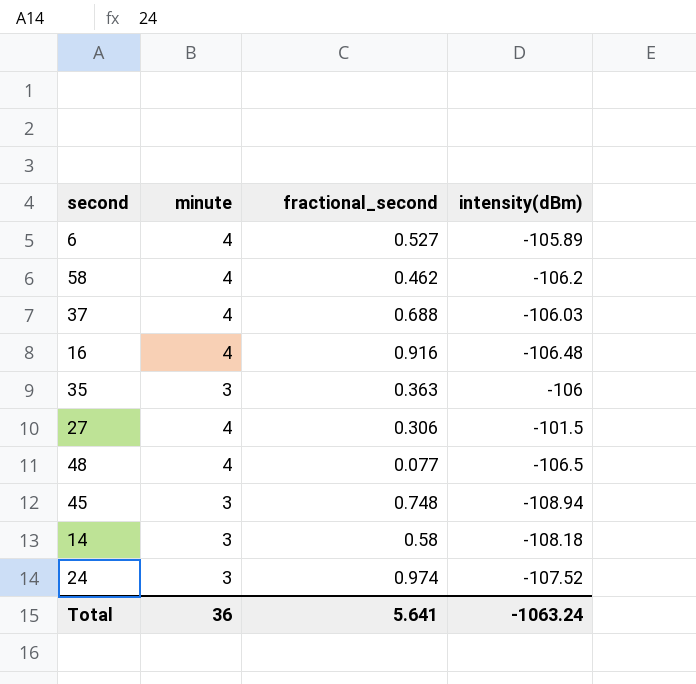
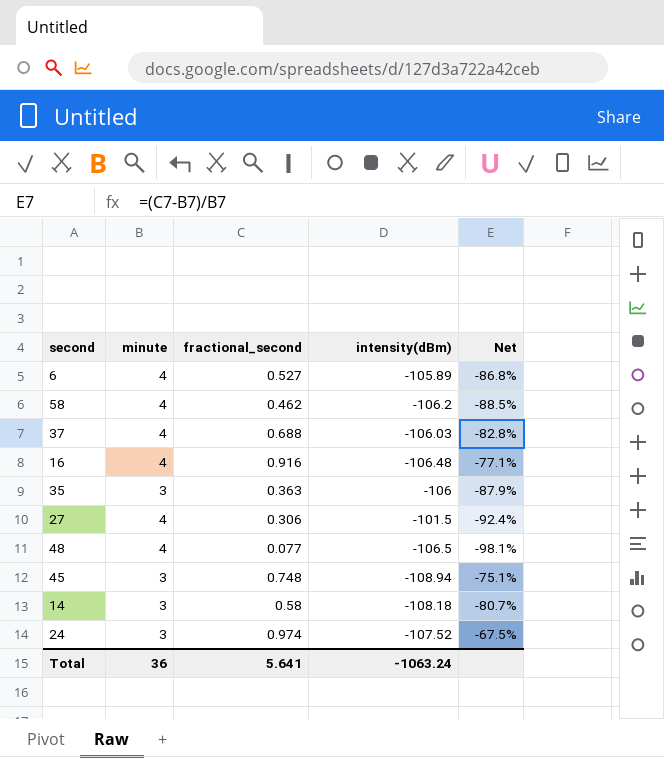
column Net | formula: none -> ([fractional_second] - [minute]) / [minute]

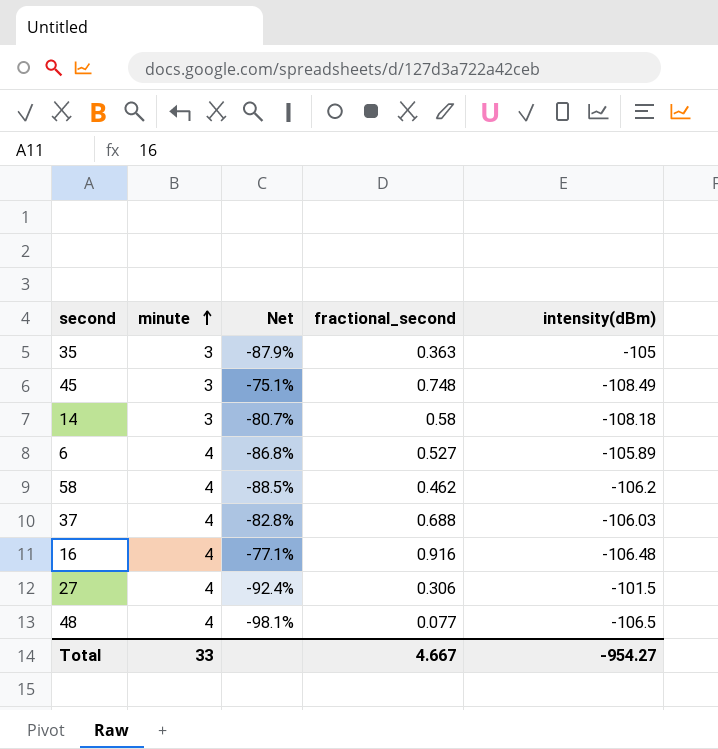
row order: none -> minute ascending
column Net | position: 5 -> 3
row 24: 3 | 0.974 | -107.52 | -67.5% -> none
35 | intensity(dBm): -106 -> -105
45 | intensity(dBm): -108.94 -> -108.49
Total | minute: 36 -> 33
Total | fractional_second: 5.641 -> 4.667
Total | intensity(dBm): -1063.24 -> -954.27

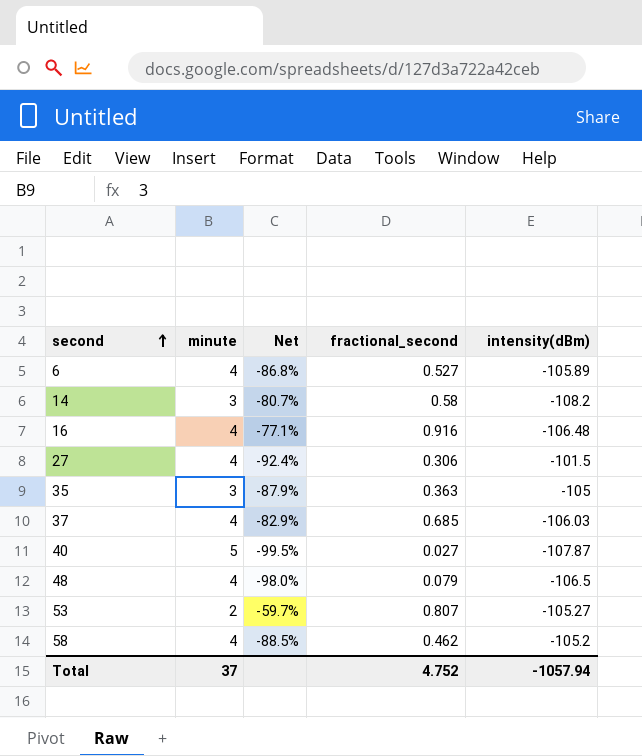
row order: minute ascending -> second ascending
row 45: 3 | -75.1% | 0.748 | -108.49 -> none
14 | intensity(dBm): -108.18 -> -108.2
37 | Net: -82.8% -> -82.9%
37 | fractional_second: 0.688 -> 0.685
row 40: none -> 5 | -99.5% | 0.027 | -107.87
48 | Net: -98.1% -> -98.0%
48 | fractional_second: 0.077 -> 0.079
row 53: none -> 2 | -59.7% | 0.807 | -105.27
58 | intensity(dBm): -106.2 -> -105.2
Total | minute: 33 -> 37
Total | fractional_second: 4.667 -> 4.752
Total | intensity(dBm): -954.27 -> -1057.94

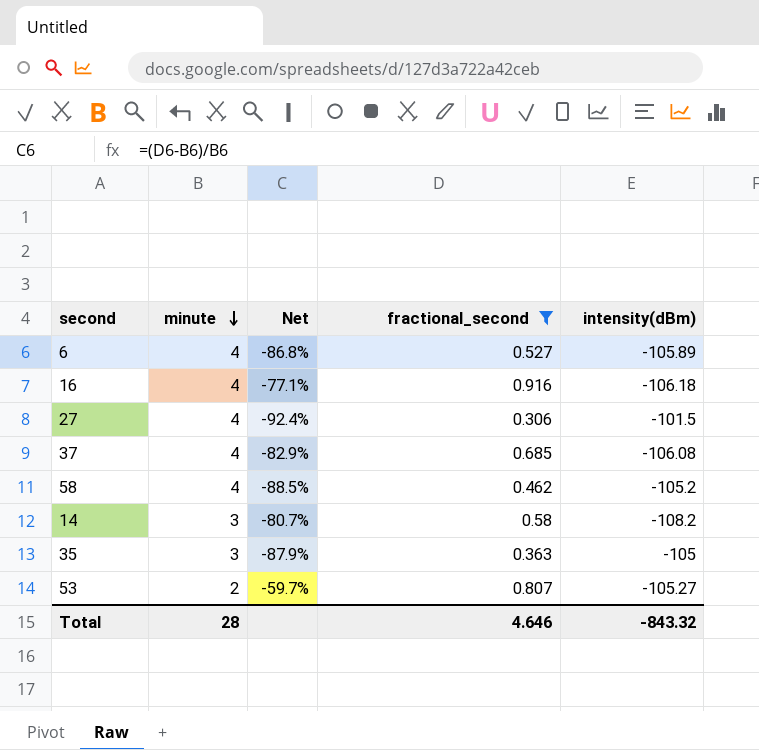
filter: none -> fractional_second >= 0.306
row order: second ascending -> minute descending
16 | intensity(dBm): -106.48 -> -106.18
37 | intensity(dBm): -106.03 -> -106.08
Total | minute: 37 -> 28
Total | fractional_second: 4.752 -> 4.646
Total | intensity(dBm): -1057.94 -> -843.32

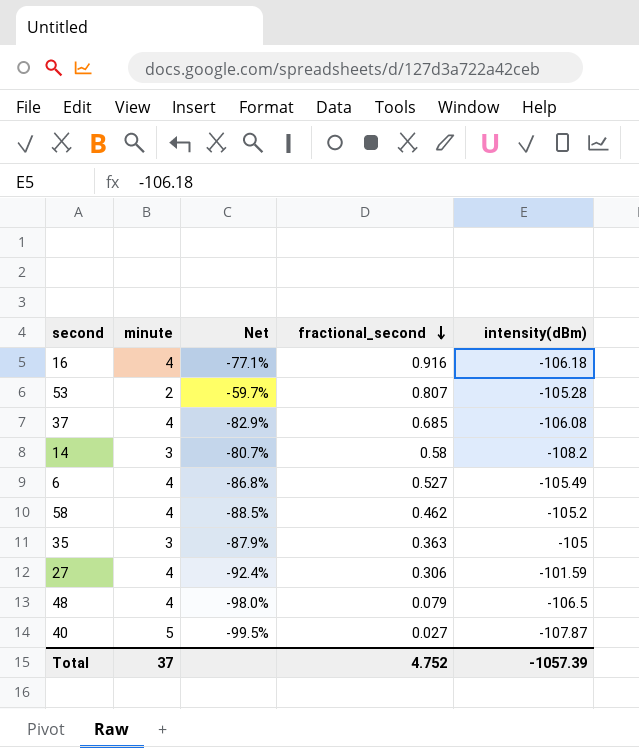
filter: fractional_second >= 0.306 -> none
row order: minute descending -> fractional_second descending
53 | intensity(dBm): -105.27 -> -105.28
6 | intensity(dBm): -105.89 -> -105.49
27 | intensity(dBm): -101.5 -> -101.59
Total | minute: 28 -> 37
Total | fractional_second: 4.646 -> 4.752
Total | intensity(dBm): -843.32 -> -1057.39

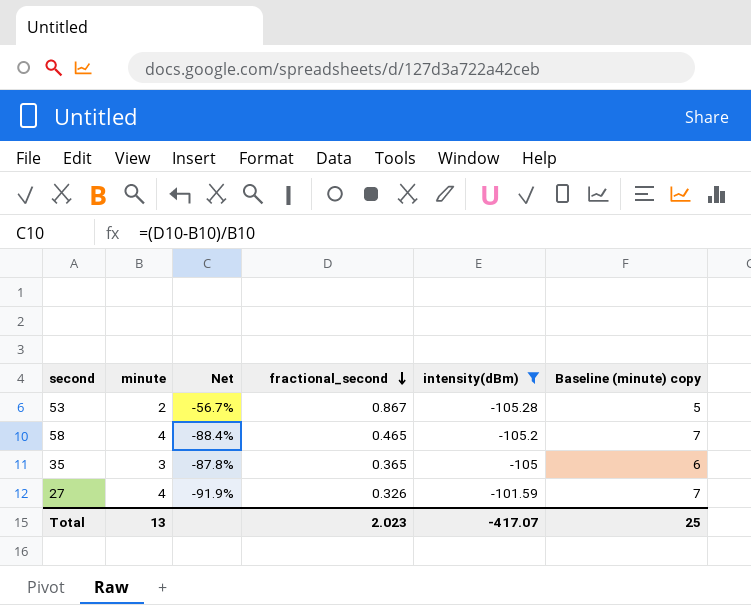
filter: none -> intensity(dBm) >= -105.28
column Baseline (minute) copy | formula: none -> [minute] + 3
53 | Net: -59.7% -> -56.7%
53 | fractional_second: 0.807 -> 0.867
58 | Net: -88.5% -> -88.4%
58 | fractional_second: 0.462 -> 0.465
35 | Net: -87.9% -> -87.8%
35 | fractional_second: 0.363 -> 0.365
27 | Net: -92.4% -> -91.9%
27 | fractional_second: 0.306 -> 0.326
Total | minute: 37 -> 13
Total | fractional_second: 4.752 -> 2.023
Total | intensity(dBm): -1057.39 -> -417.07

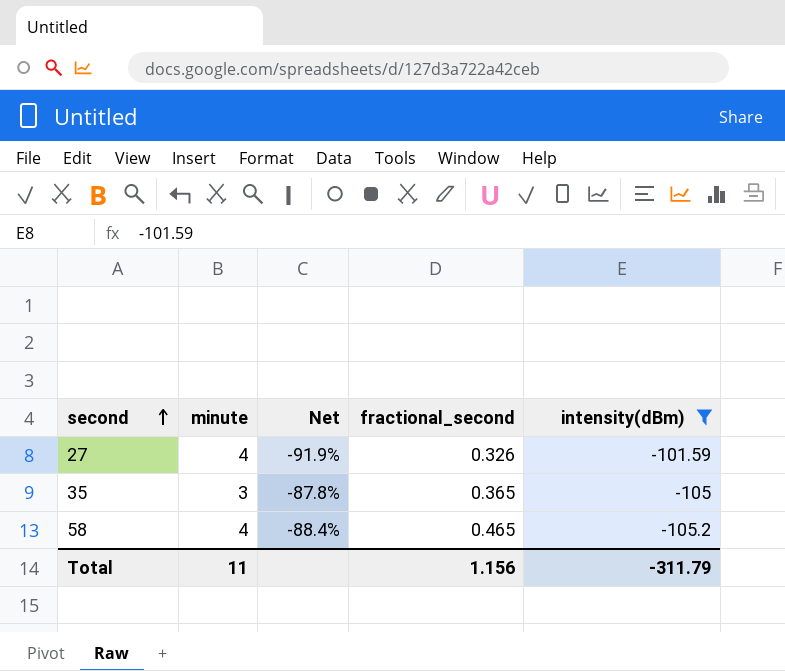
row order: fractional_second descending -> second ascending
column Baseline (minute) copy | formula: [minute] + 3 -> none
row 53: 2 | -56.7% | 0.867 | -105.28 | 5 -> none
Total | minute: 13 -> 11
Total | fractional_second: 2.023 -> 1.156
Total | intensity(dBm): -417.07 -> -311.79

